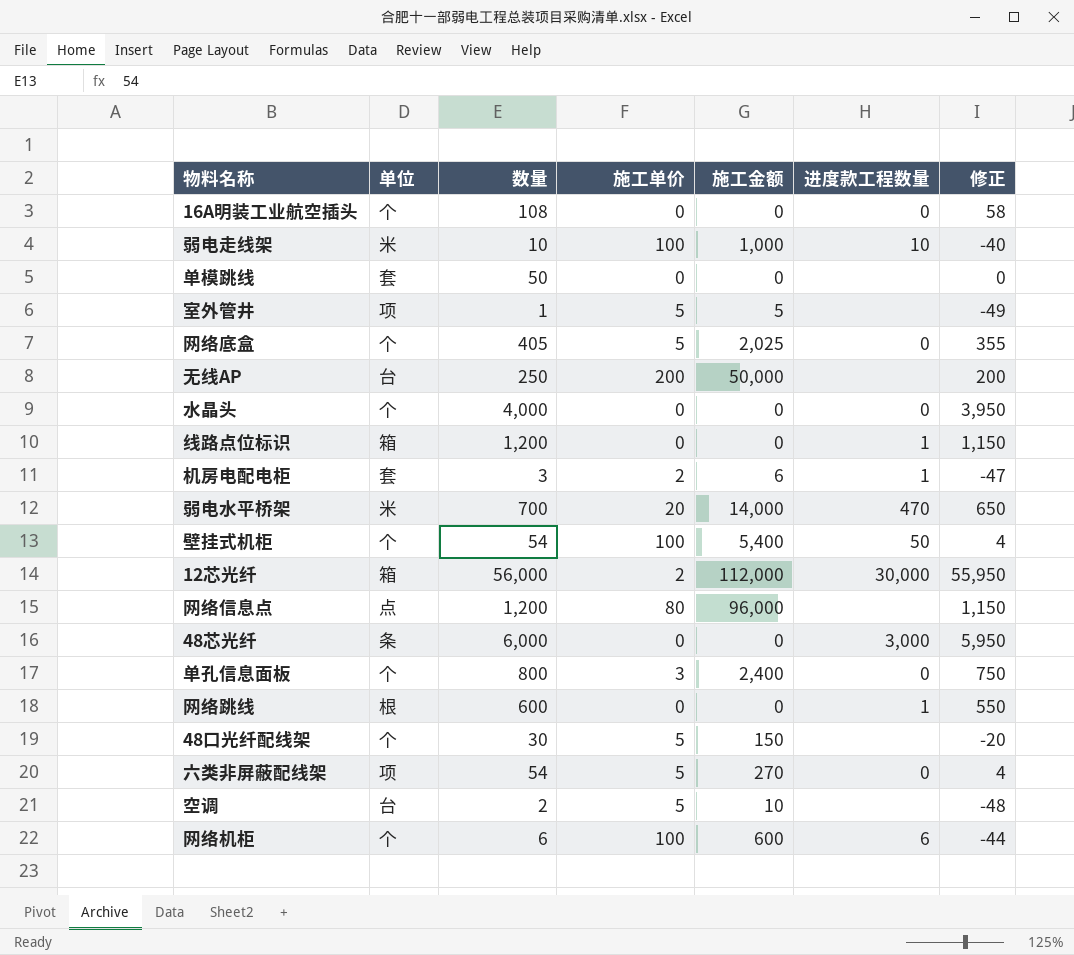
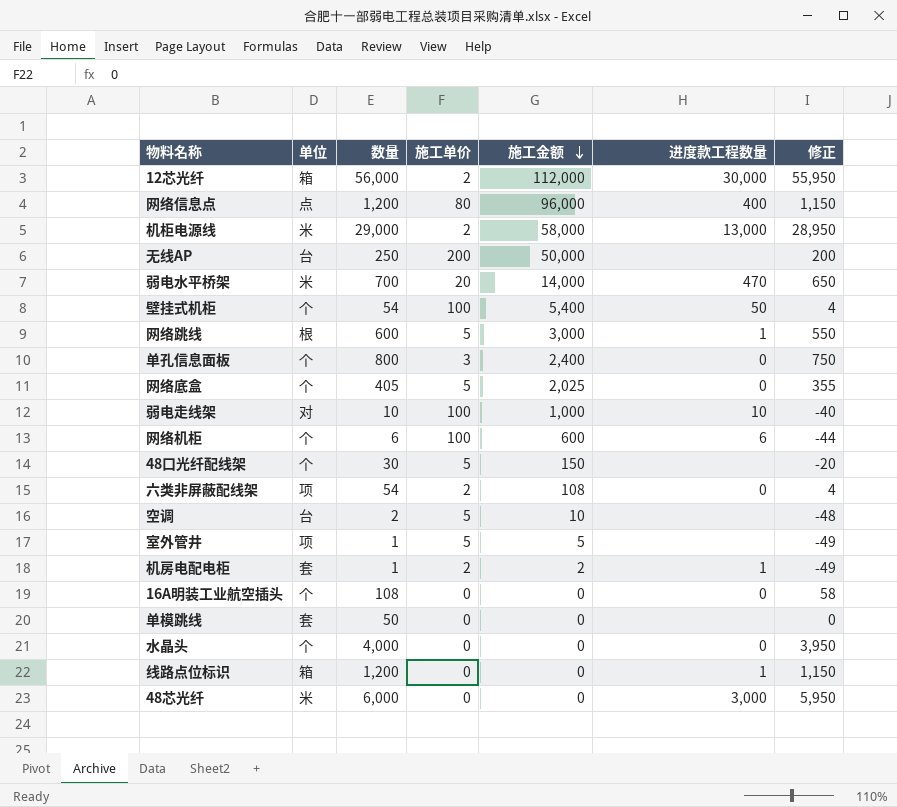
row order: none -> 施工金额 descending
网络信息点 | 进度款工程数量: none -> 400
row 机柜电源线: none -> 米 | 29,000 | 2 | 58,000 | 13,000 | 28,950
网络跳线 | 施工单价: 0 -> 5
网络跳线 | 施工金额: 0 -> 3,000
弱电走线架 | 单位: 米 -> 对
六类非屏蔽配线架 | 施工单价: 5 -> 2
六类非屏蔽配线架 | 施工金额: 270 -> 108
机房电配电柜 | 数量: 3 -> 1
机房电配电柜 | 施工金额: 6 -> 2
机房电配电柜 | 修正: -47 -> -49
48芯光纤 | 单位: 条 -> 米

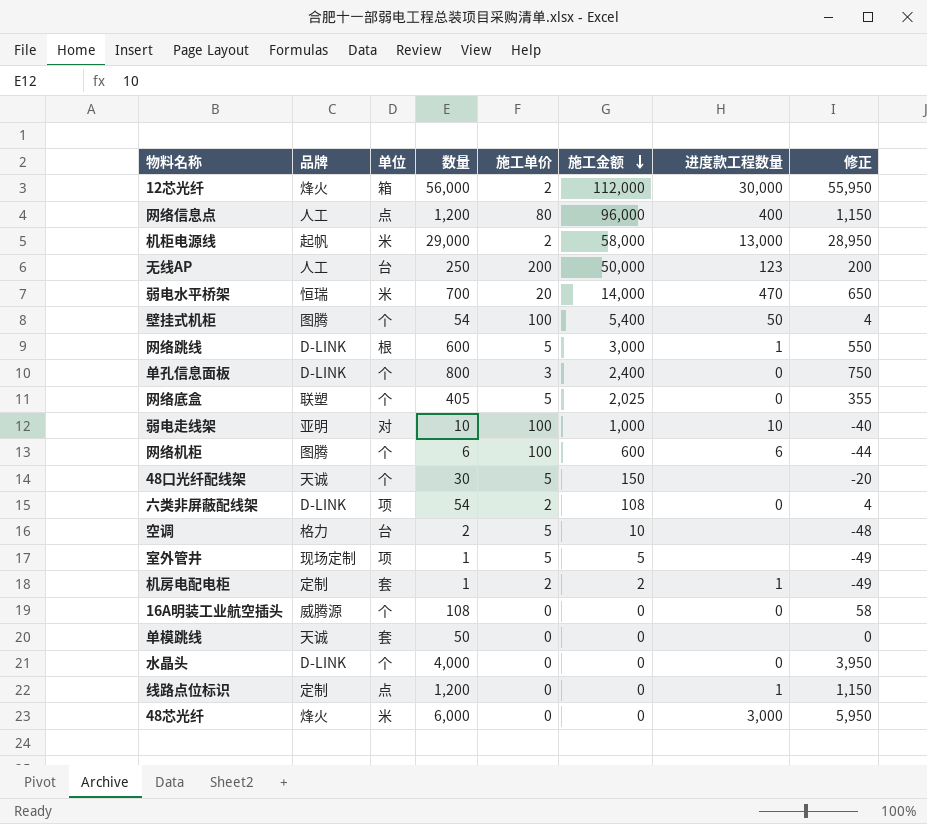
column 品牌 | position: none -> 2
无线AP | 进度款工程数量: none -> 123
线路点位标识 | 单位: 箱 -> 点

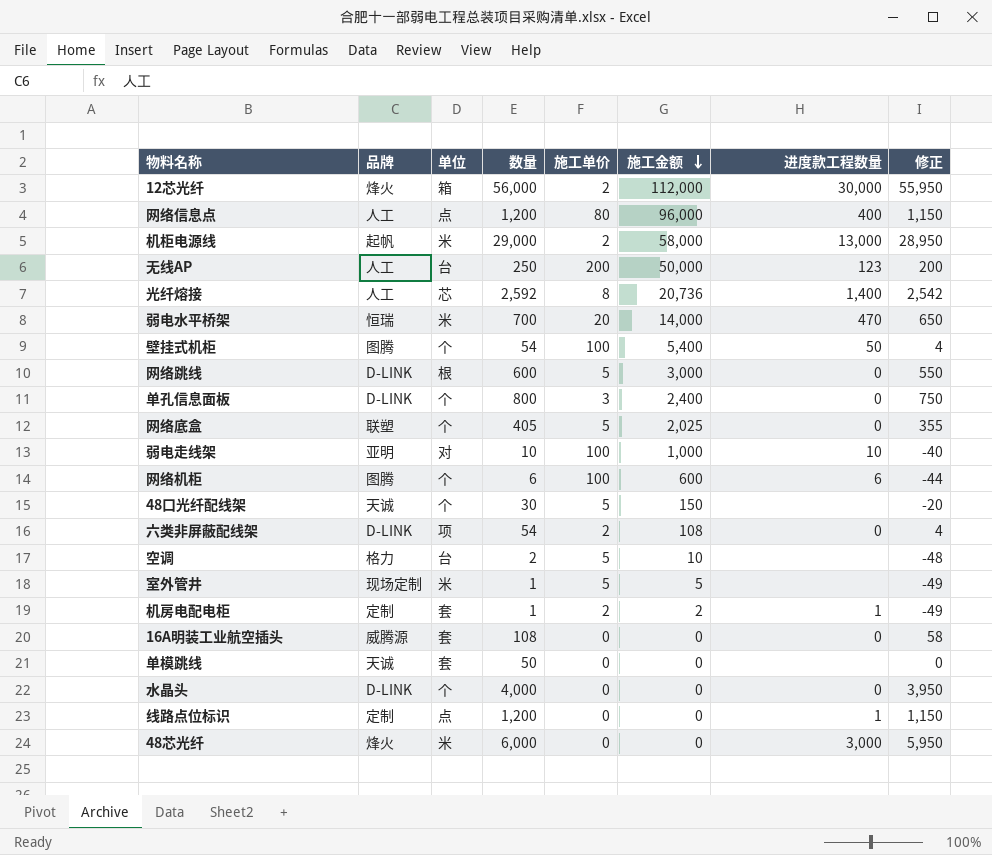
row 光纤熔接: none -> 人工 | 芯 | 2,592 | 8 | 20,736 | 1,400 | 2,542
网络跳线 | 进度款工程数量: 1 -> 0
室外管井 | 单位: 项 -> 米
16A明装工业航空插头 | 单位: 个 -> 套

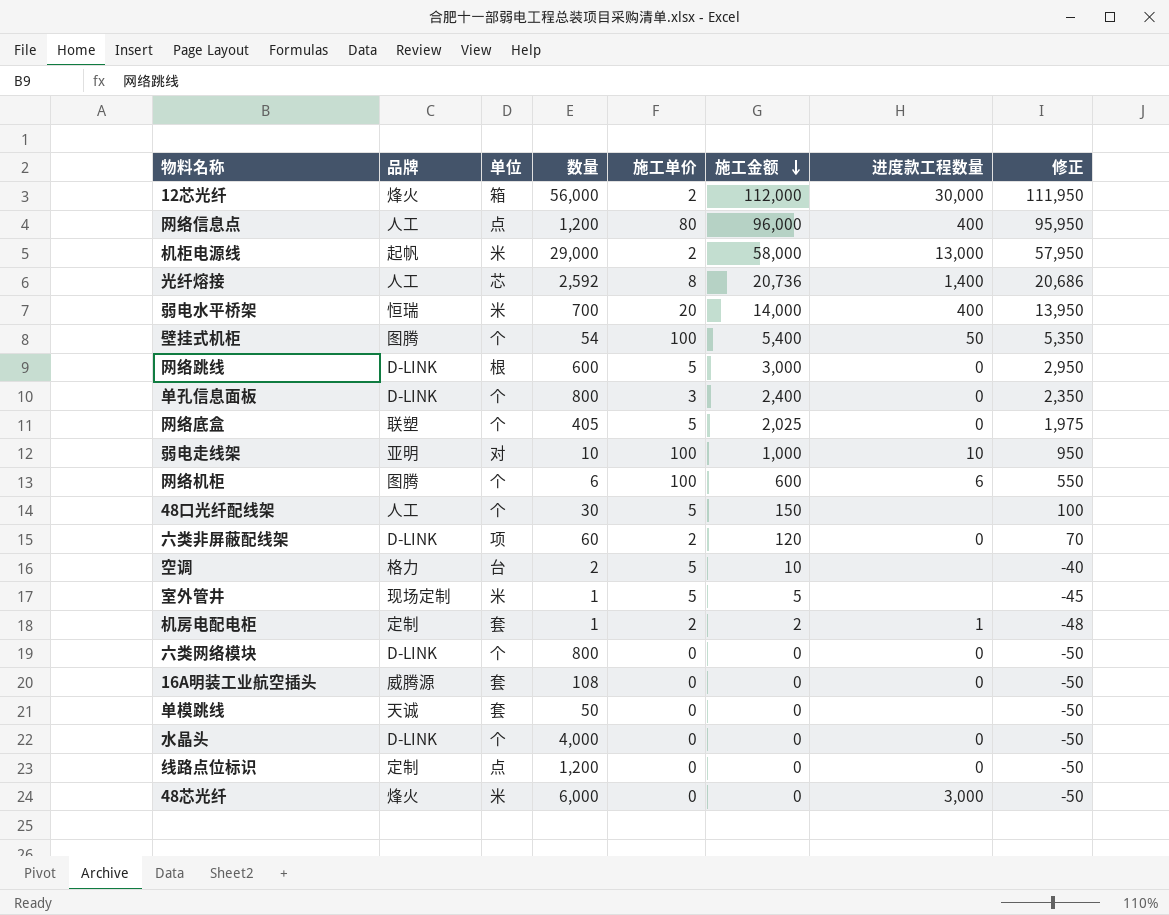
column 修正 | formula: [数量] - 50 -> [施工金额] - 50
row 无线AP: 人工 | 台 | 250 | 200 | 50,000 | 123 | 200 -> none
弱电水平桥架 | 进度款工程数量: 470 -> 400
48口光纤配线架 | 品牌: 天诚 -> 人工
六类非屏蔽配线架 | 数量: 54 -> 60
六类非屏蔽配线架 | 施工金额: 108 -> 120
row 六类网络模块: none -> D-LINK | 个 | 800 | 0 | 0 | 0 | -50
线路点位标识 | 进度款工程数量: 1 -> 0

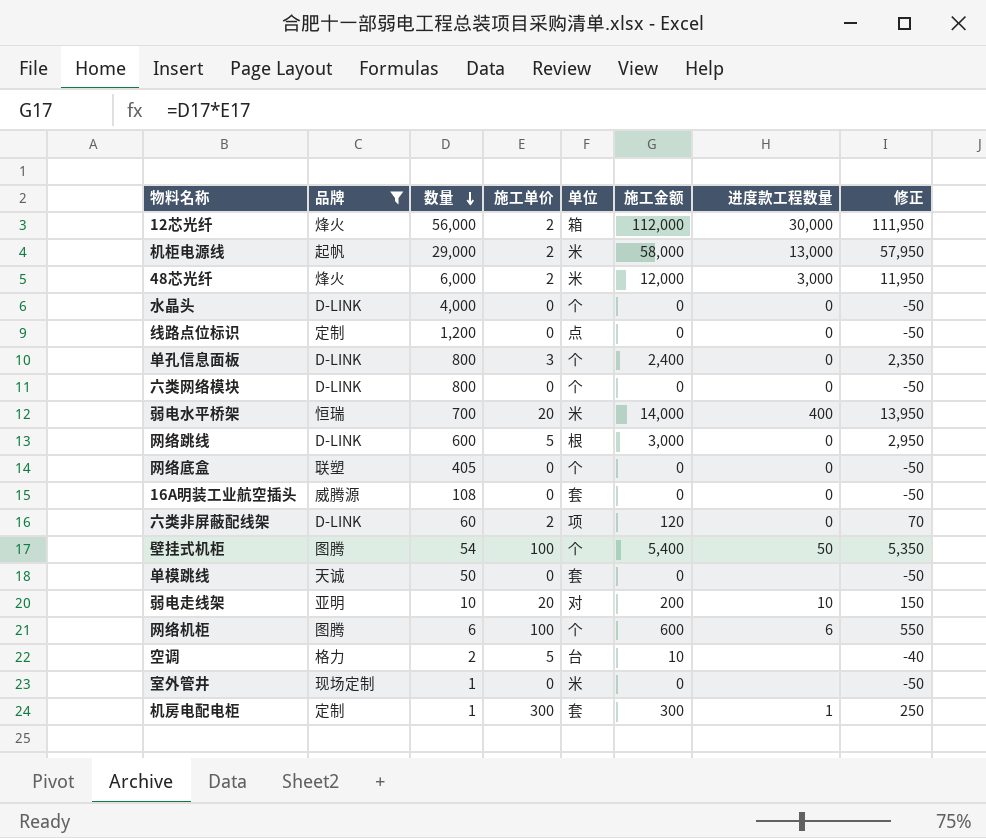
filter: none -> 品牌 != 人工
row order: 施工金额 descending -> 数量 descending
column 单位 | position: 3 -> 5
48芯光纤 | 施工单价: 0 -> 2
48芯光纤 | 施工金额: 0 -> 12,000
48芯光纤 | 修正: -50 -> 11,950
网络底盒 | 施工单价: 5 -> 0
网络底盒 | 施工金额: 2,025 -> 0
网络底盒 | 修正: 1,975 -> -50
弱电走线架 | 施工单价: 100 -> 20
弱电走线架 | 施工金额: 1,000 -> 200
弱电走线架 | 修正: 950 -> 150
室外管井 | 施工单价: 5 -> 0
室外管井 | 施工金额: 5 -> 0
室外管井 | 修正: -45 -> -50
机房电配电柜 | 施工单价: 2 -> 300
机房电配电柜 | 施工金额: 2 -> 300
机房电配电柜 | 修正: -48 -> 250

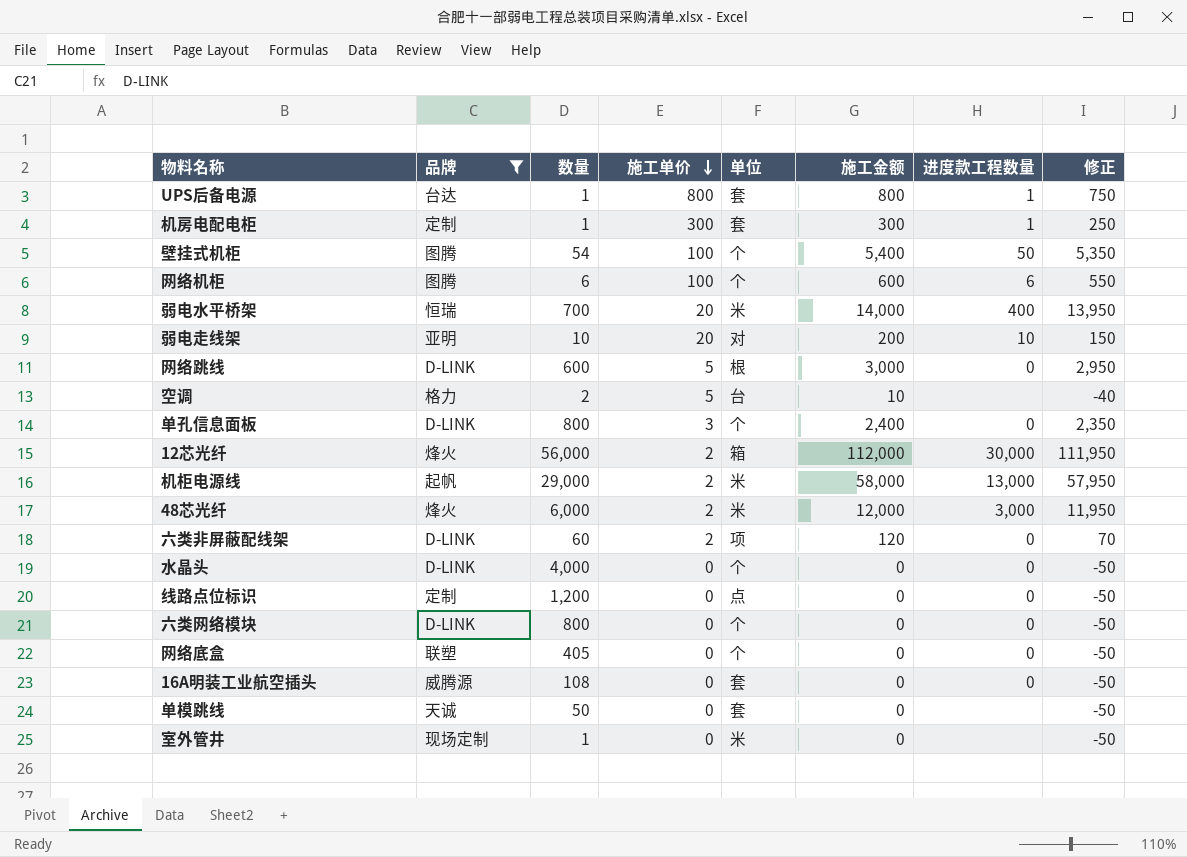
row order: 数量 descending -> 施工单价 descending
row UPS后备电源: none -> 台达 | 1 | 800 | 套 | 800 | 1 | 750

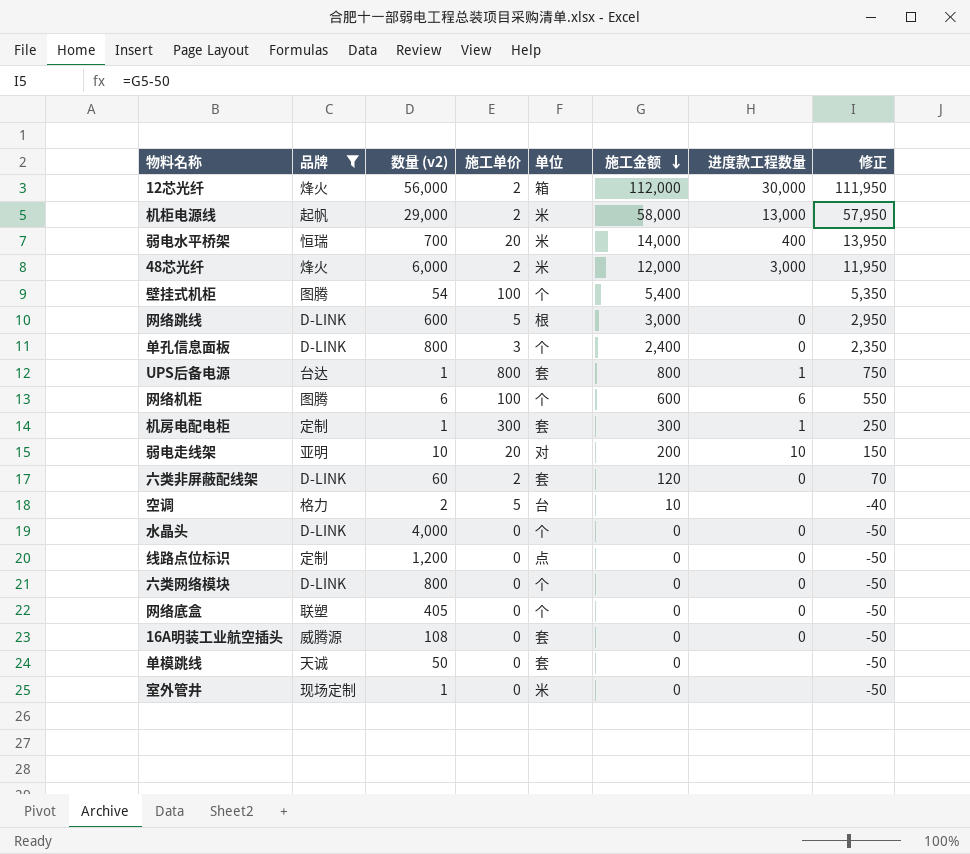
row order: 施工单价 descending -> 施工金额 descending
column name: 数量 -> 数量 (v2)
壁挂式机柜 | 进度款工程数量: 50 -> none
六类非屏蔽配线架 | 单位: 项 -> 套

